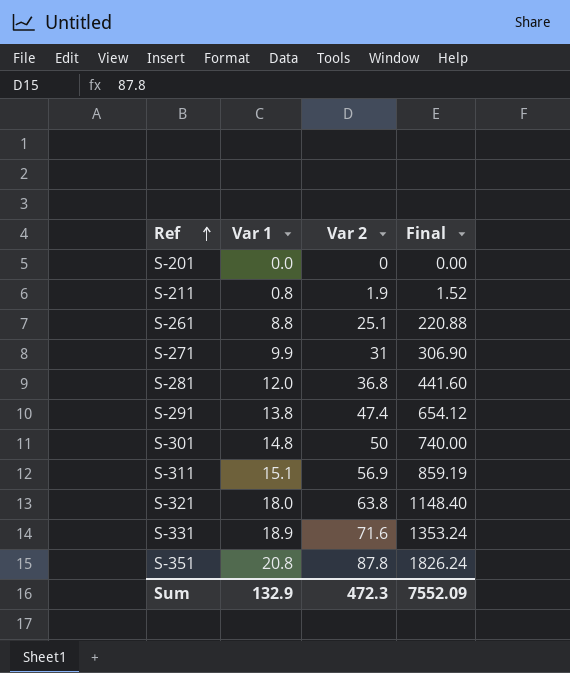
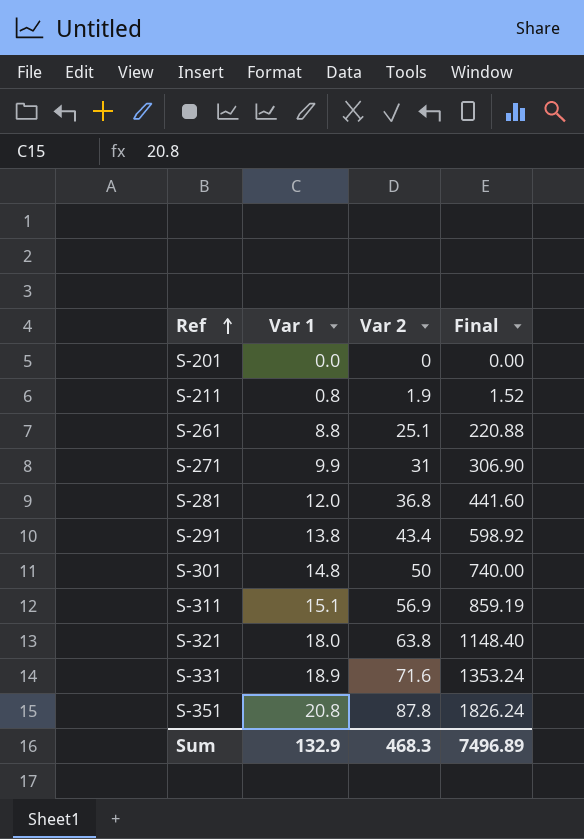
S-291 | Var 2: 47.4 -> 43.4
S-291 | Final: 654.12 -> 598.92
Sum | Var 2: 472.3 -> 468.3
Sum | Final: 7552.09 -> 7496.89

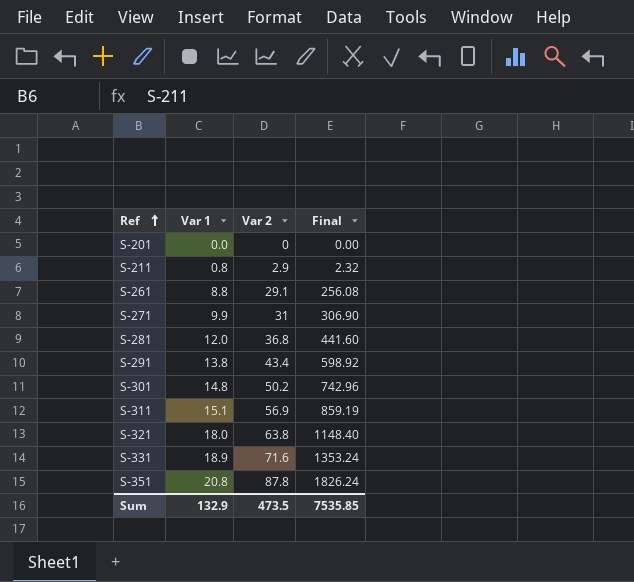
S-211 | Var 2: 1.9 -> 2.9
S-211 | Final: 1.52 -> 2.32
S-261 | Var 2: 25.1 -> 29.1
S-261 | Final: 220.88 -> 256.08
S-301 | Var 2: 50 -> 50.2
S-301 | Final: 740.00 -> 742.96
Sum | Var 2: 468.3 -> 473.5
Sum | Final: 7496.89 -> 7535.85

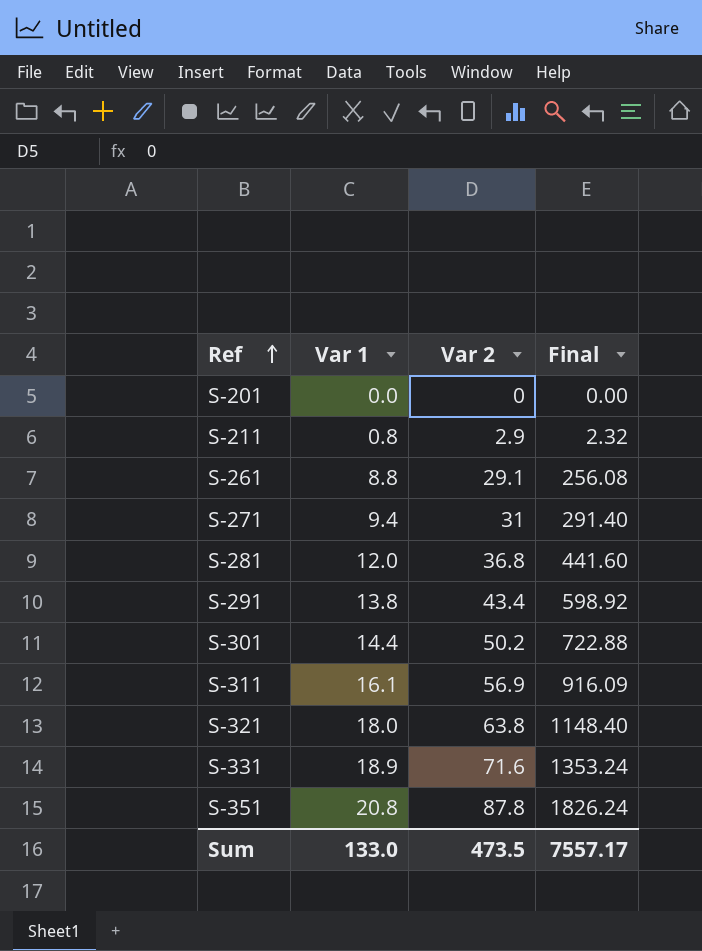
S-271 | Var 1: 9.9 -> 9.4
S-271 | Final: 306.90 -> 291.40
S-301 | Var 1: 14.8 -> 14.4
S-301 | Final: 742.96 -> 722.88
S-311 | Var 1: 15.1 -> 16.1
S-311 | Final: 859.19 -> 916.09
Sum | Var 1: 132.9 -> 133.0
Sum | Final: 7535.85 -> 7557.17

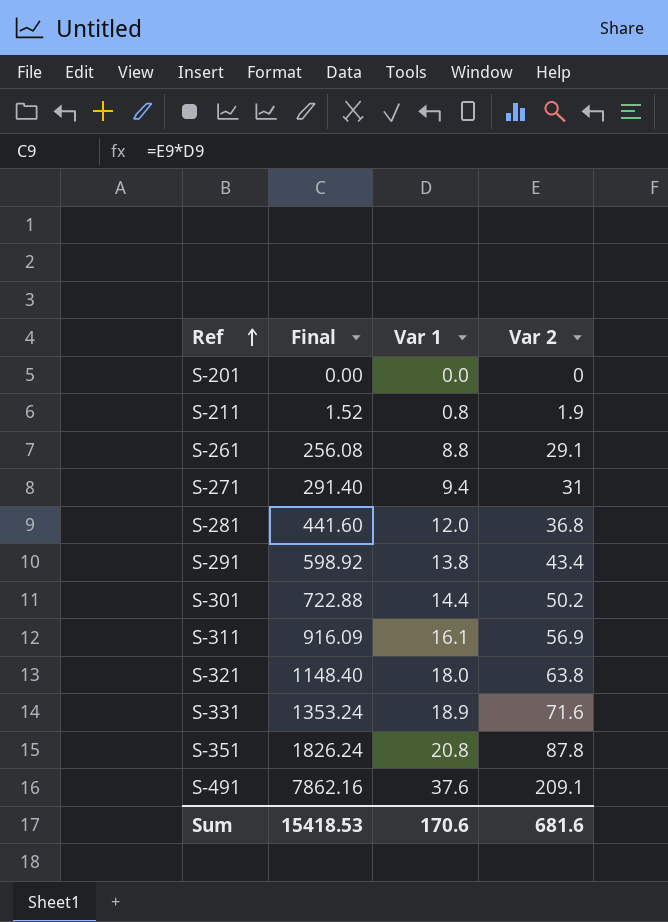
column Final | position: 4 -> 2
S-211 | Final: 2.32 -> 1.52
S-211 | Var 2: 2.9 -> 1.9
row S-491: none -> 7862.16 | 37.6 | 209.1
Sum | Final: 7557.17 -> 15418.53
Sum | Var 1: 133.0 -> 170.6
Sum | Var 2: 473.5 -> 681.6

